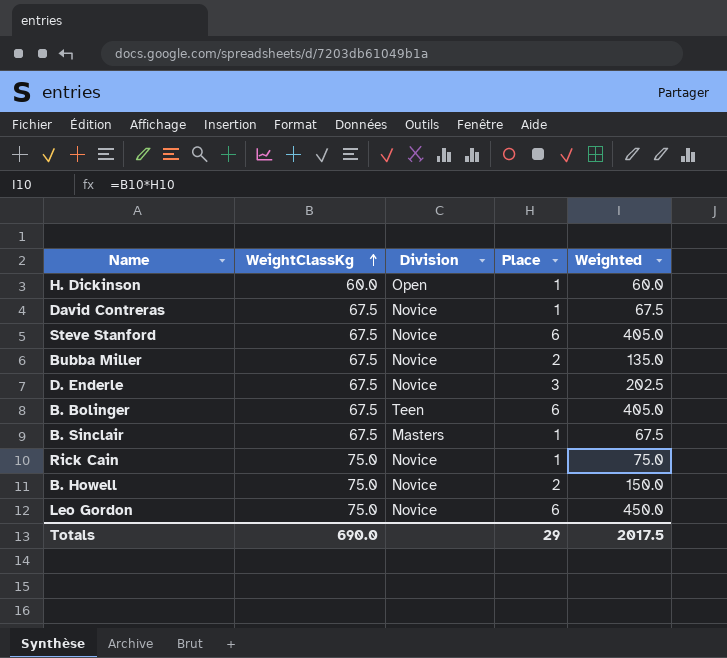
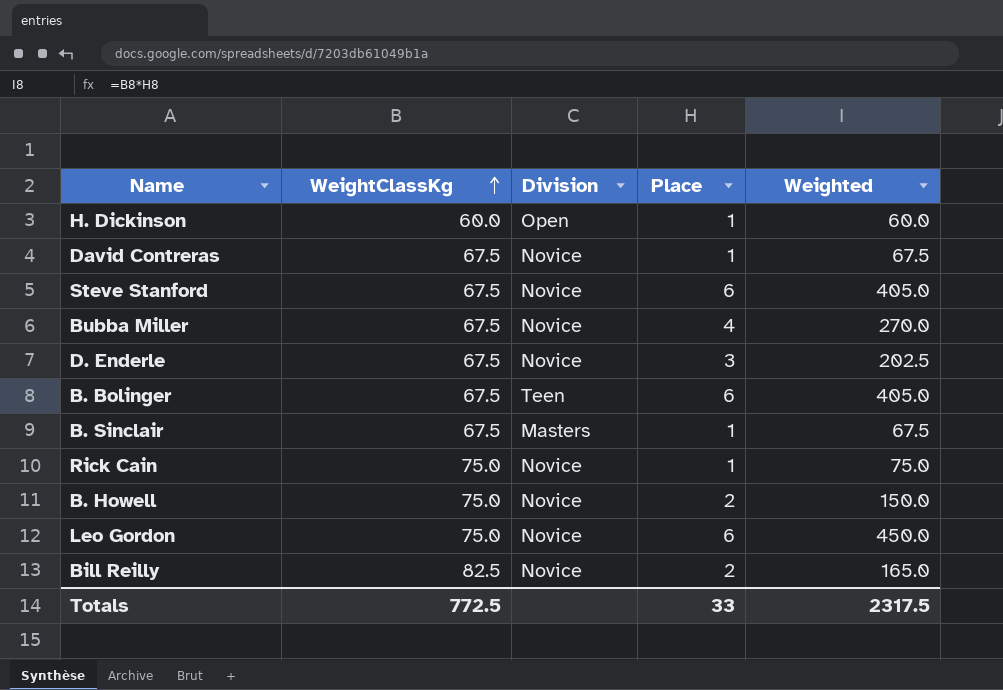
Bubba Miller | Place: 2 -> 4
Bubba Miller | Weighted: 135.0 -> 270.0
row Bill Reilly: none -> 82.5 | Novice | 2 | 165.0
Totals | WeightClassKg: 690.0 -> 772.5
Totals | Place: 29 -> 33
Totals | Weighted: 2017.5 -> 2317.5

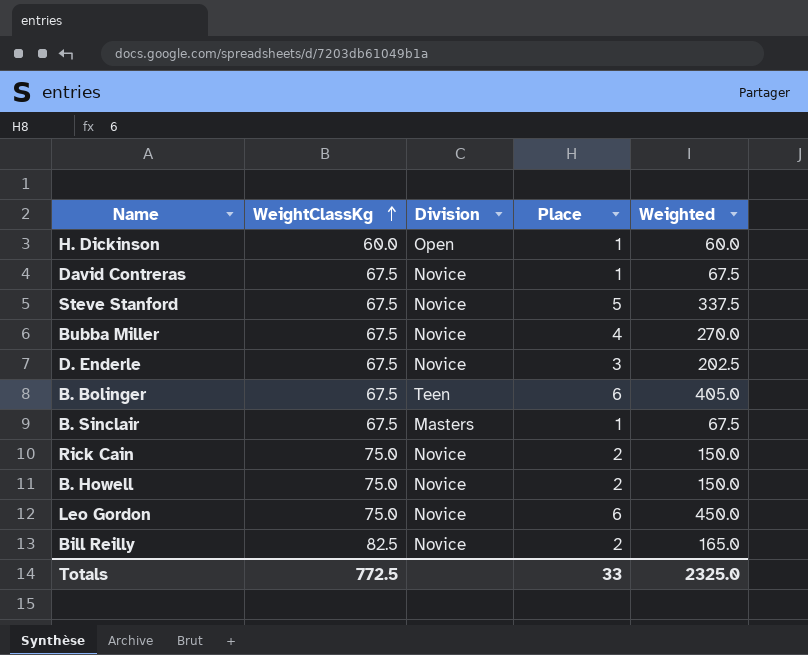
Steve Stanford | Place: 6 -> 5
Steve Stanford | Weighted: 405.0 -> 337.5
Rick Cain | Place: 1 -> 2
Rick Cain | Weighted: 75.0 -> 150.0
Totals | Weighted: 2317.5 -> 2325.0

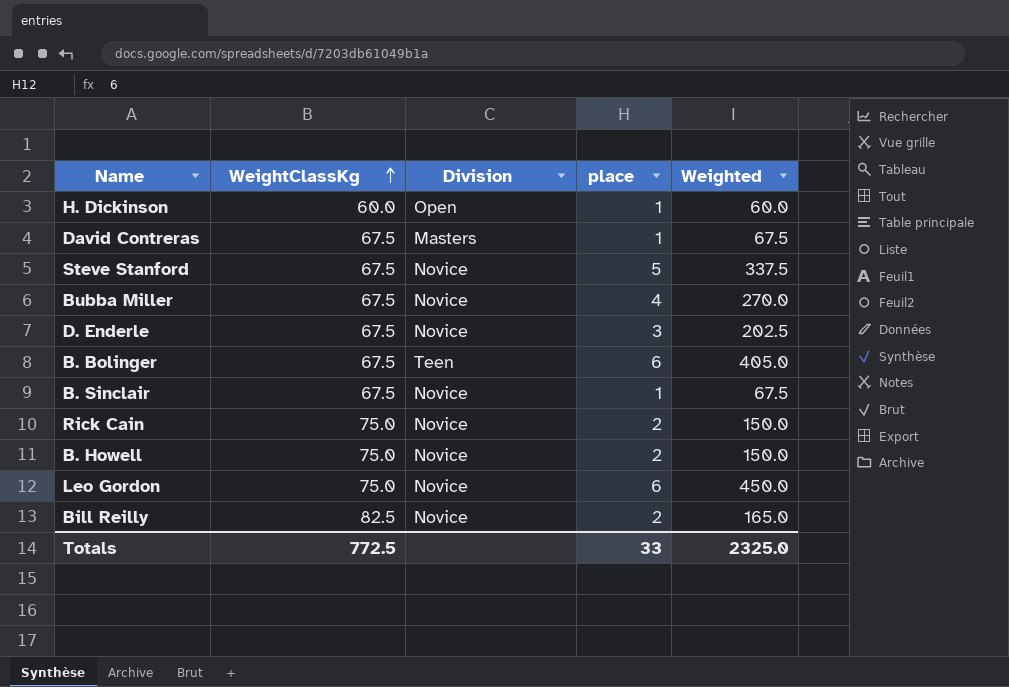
column name: Place -> place
David Contreras | Division: Novice -> Masters
B. Sinclair | Division: Masters -> Novice

